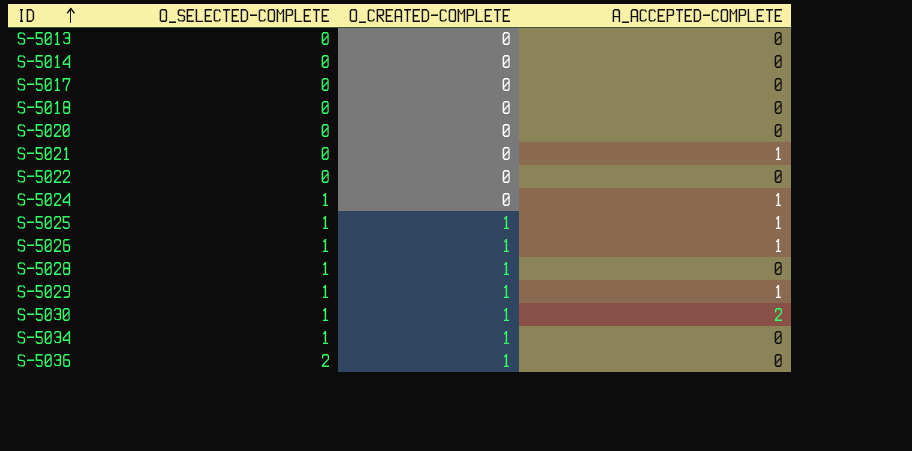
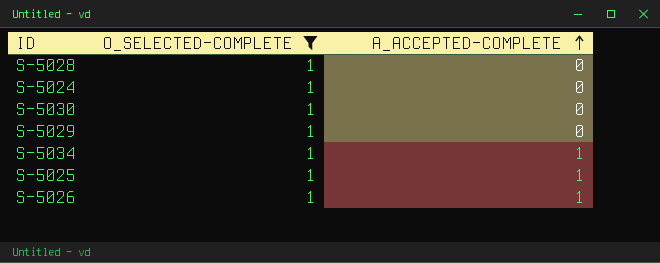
filter: none -> O_SELECTED-COMPLETE = 1
row order: ID ascending -> A_ACCEPTED-COMPLETE ascending
column O_CREATED-COMPLETE | position: 3 -> none
S-5024 | A_ACCEPTED-COMPLETE: 1 -> 0
S-5030 | A_ACCEPTED-COMPLETE: 2 -> 0
S-5029 | A_ACCEPTED-COMPLETE: 1 -> 0
S-5034 | A_ACCEPTED-COMPLETE: 0 -> 1

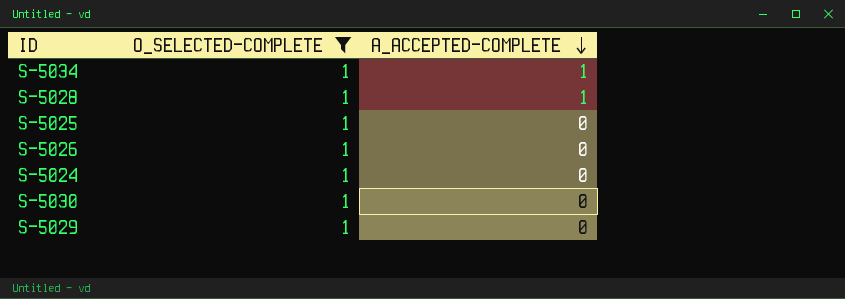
row order: A_ACCEPTED-COMPLETE ascending -> A_ACCEPTED-COMPLETE descending
S-5028 | A_ACCEPTED-COMPLETE: 0 -> 1
S-5025 | A_ACCEPTED-COMPLETE: 1 -> 0
S-5026 | A_ACCEPTED-COMPLETE: 1 -> 0

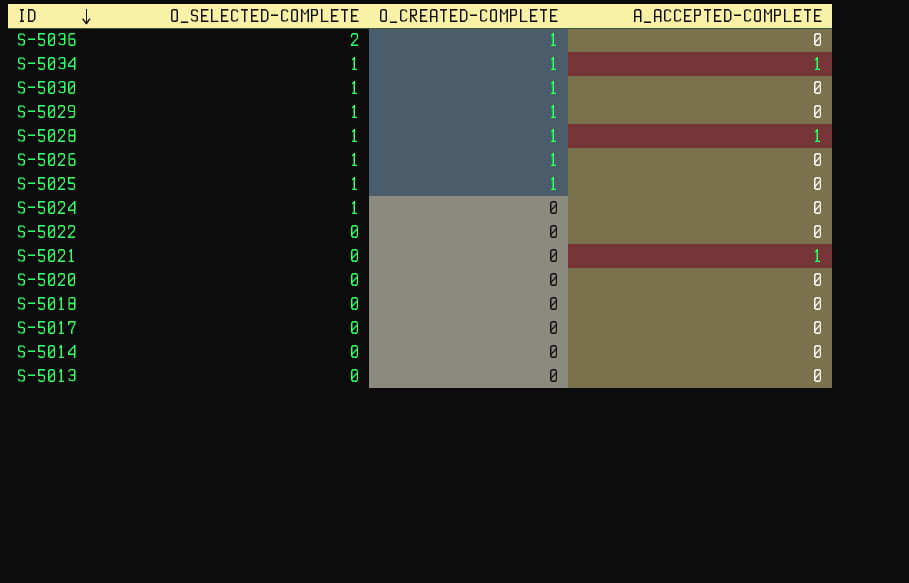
filter: O_SELECTED-COMPLETE = 1 -> none
row order: A_ACCEPTED-COMPLETE descending -> ID descending
column O_CREATED-COMPLETE | position: none -> 3

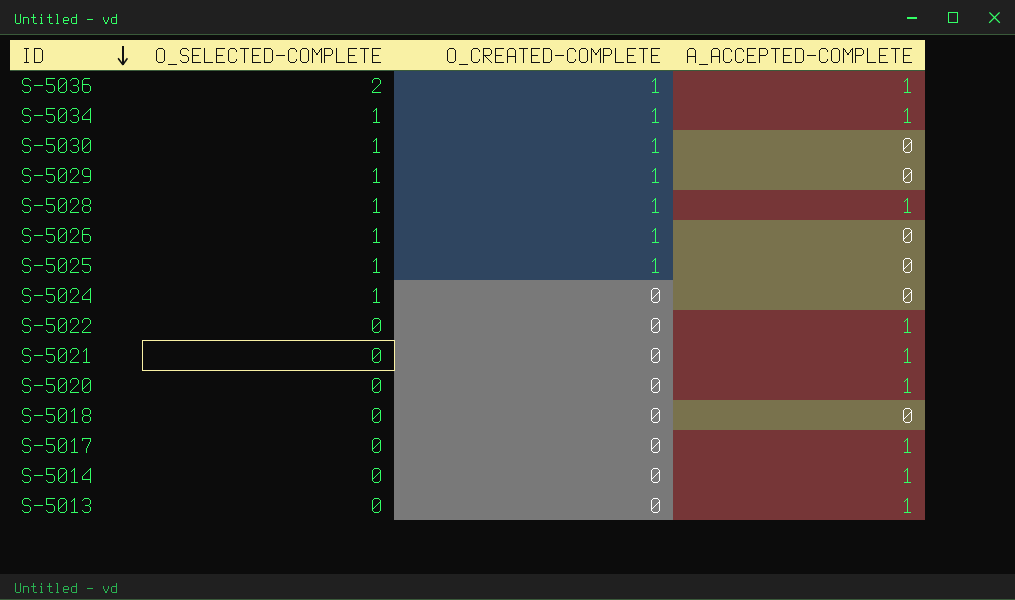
S-5036 | A_ACCEPTED-COMPLETE: 0 -> 1
S-5022 | A_ACCEPTED-COMPLETE: 0 -> 1
S-5020 | A_ACCEPTED-COMPLETE: 0 -> 1
S-5017 | A_ACCEPTED-COMPLETE: 0 -> 1
S-5014 | A_ACCEPTED-COMPLETE: 0 -> 1
S-5013 | A_ACCEPTED-COMPLETE: 0 -> 1

